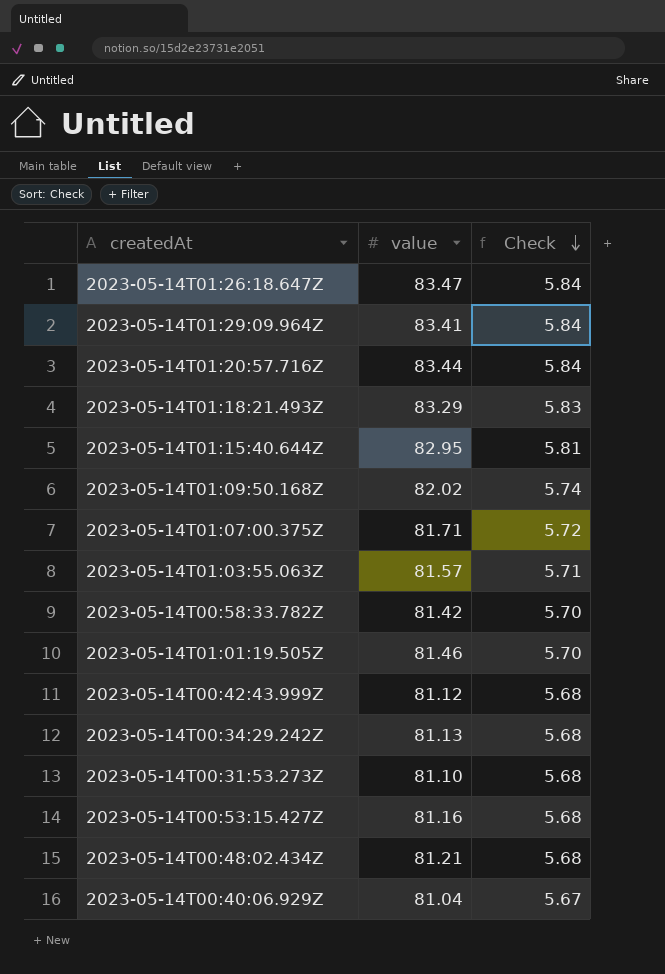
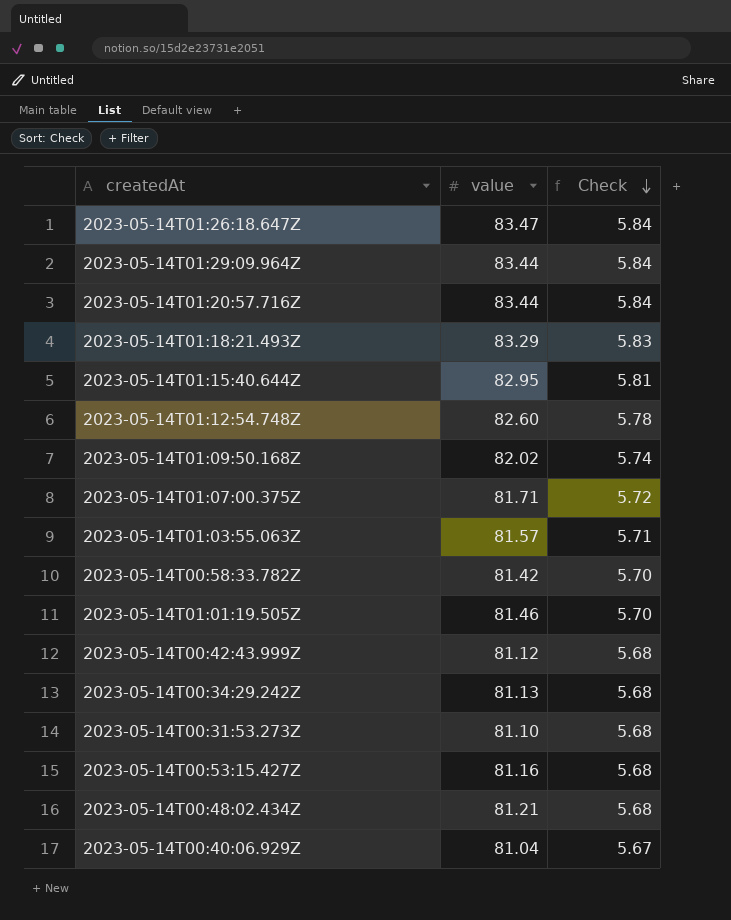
2023-05-14T01:29:09.964Z | value: 83.41 -> 83.44
row 2023-05-14T01:12:54.748Z: none -> 82.60 | 5.78

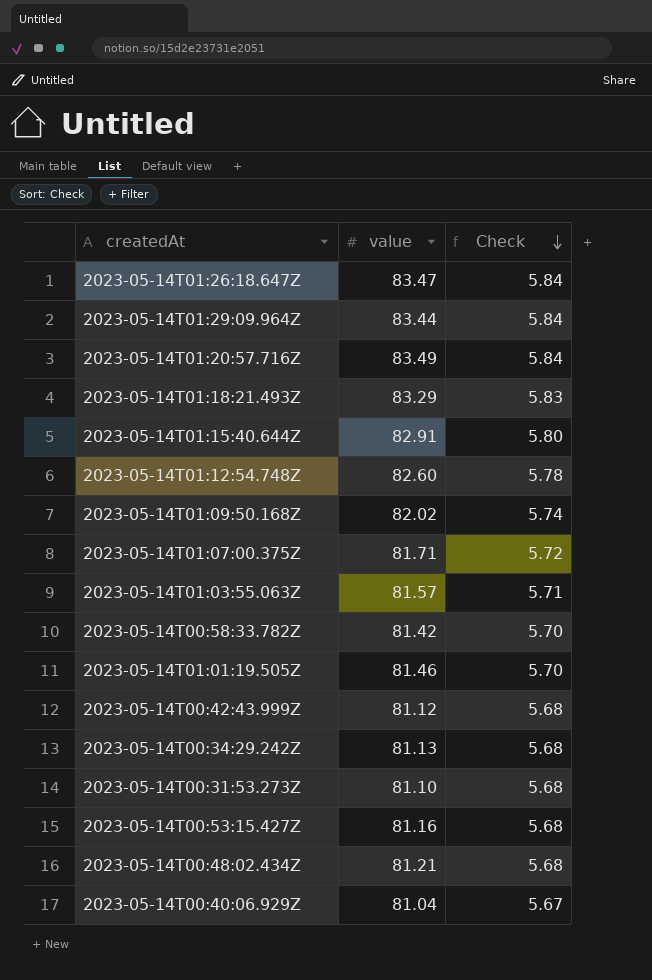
2023-05-14T01:20:57.716Z | value: 83.44 -> 83.49
2023-05-14T01:15:40.644Z | value: 82.95 -> 82.91
2023-05-14T01:15:40.644Z | Check: 5.81 -> 5.80

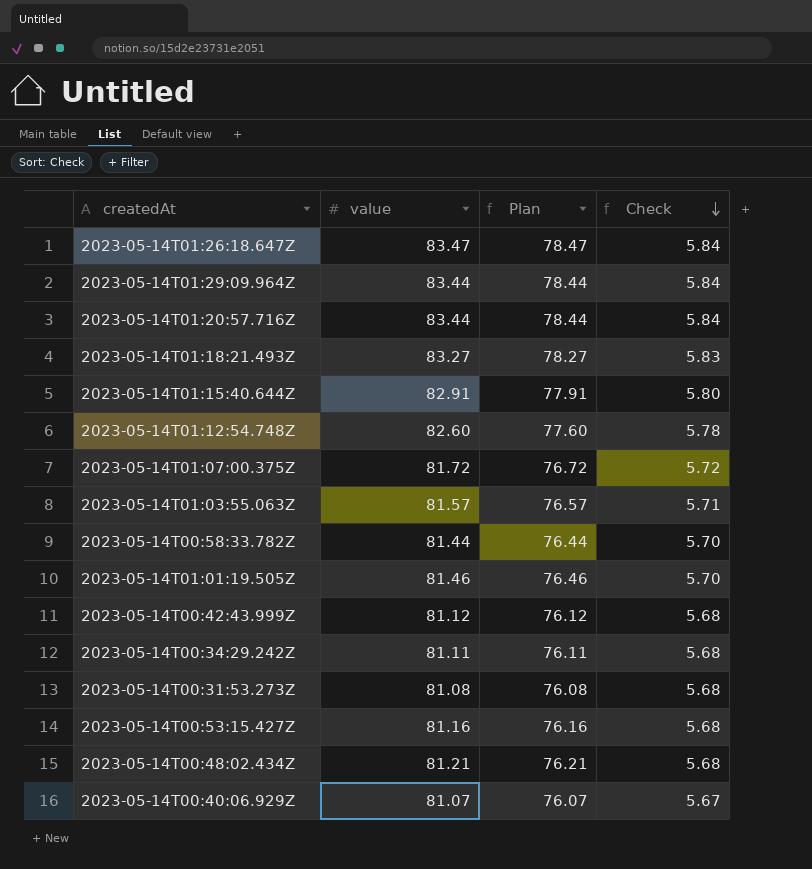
column Plan | formula: none -> [value] - 5
row 2023-05-14T01:09:50.168Z: 82.02 | 5.74 -> none
2023-05-14T01:20:57.716Z | value: 83.49 -> 83.44
2023-05-14T01:18:21.493Z | value: 83.29 -> 83.27
2023-05-14T01:07:00.375Z | value: 81.71 -> 81.72
2023-05-14T00:58:33.782Z | value: 81.42 -> 81.44
2023-05-14T00:34:29.242Z | value: 81.13 -> 81.11
2023-05-14T00:31:53.273Z | value: 81.10 -> 81.08
2023-05-14T00:40:06.929Z | value: 81.04 -> 81.07

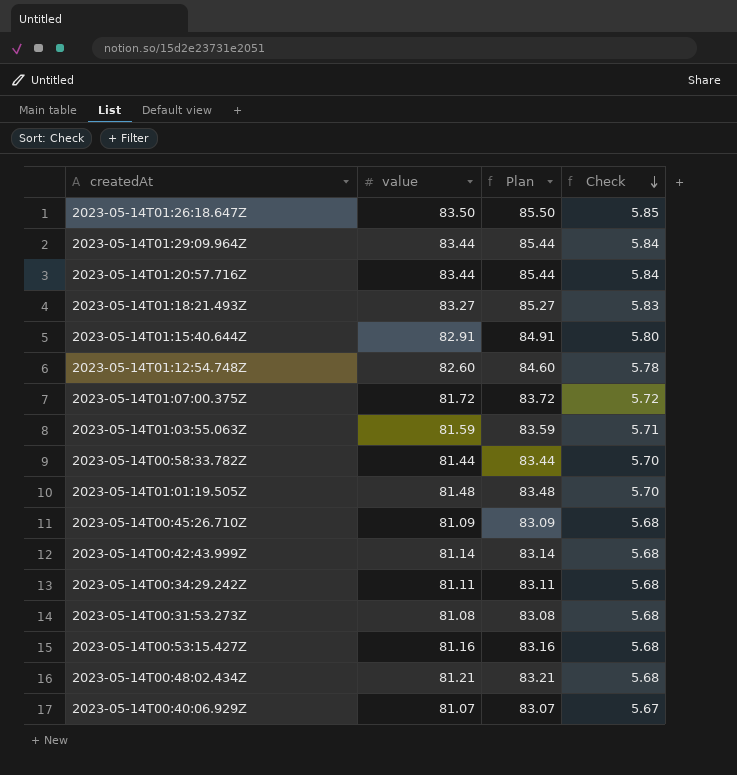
column Plan | formula: [value] - 5 -> [value] + 2
2023-05-14T01:26:18.647Z | value: 83.47 -> 83.50
2023-05-14T01:26:18.647Z | Check: 5.84 -> 5.85
2023-05-14T01:03:55.063Z | value: 81.57 -> 81.59
2023-05-14T01:01:19.505Z | value: 81.46 -> 81.48
row 2023-05-14T00:45:26.710Z: none -> 81.09 | 83.09 | 5.68
2023-05-14T00:42:43.999Z | value: 81.12 -> 81.14

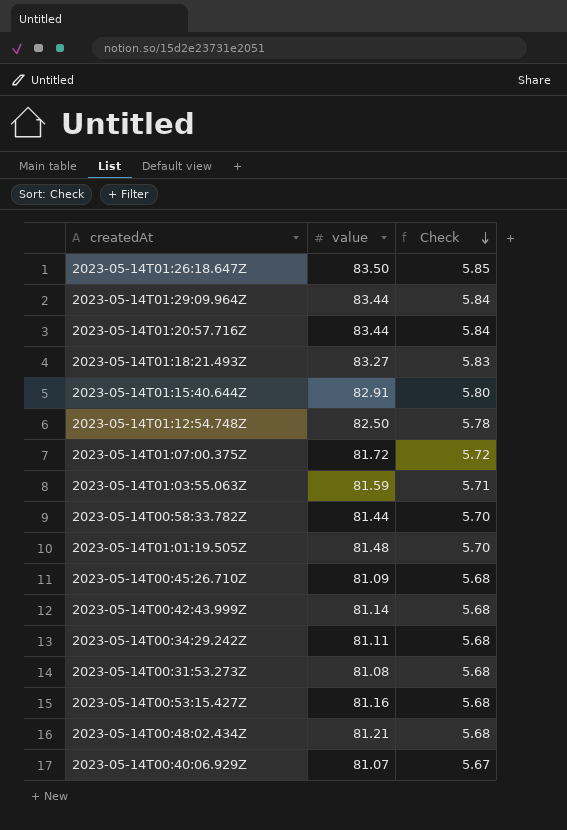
column Plan | formula: [value] + 2 -> none
2023-05-14T01:12:54.748Z | value: 82.60 -> 82.50

